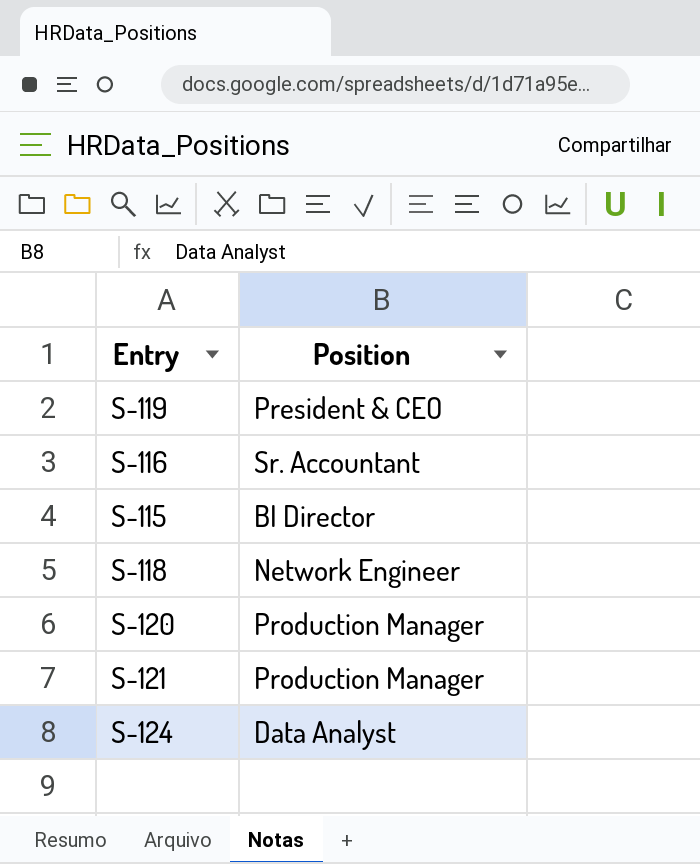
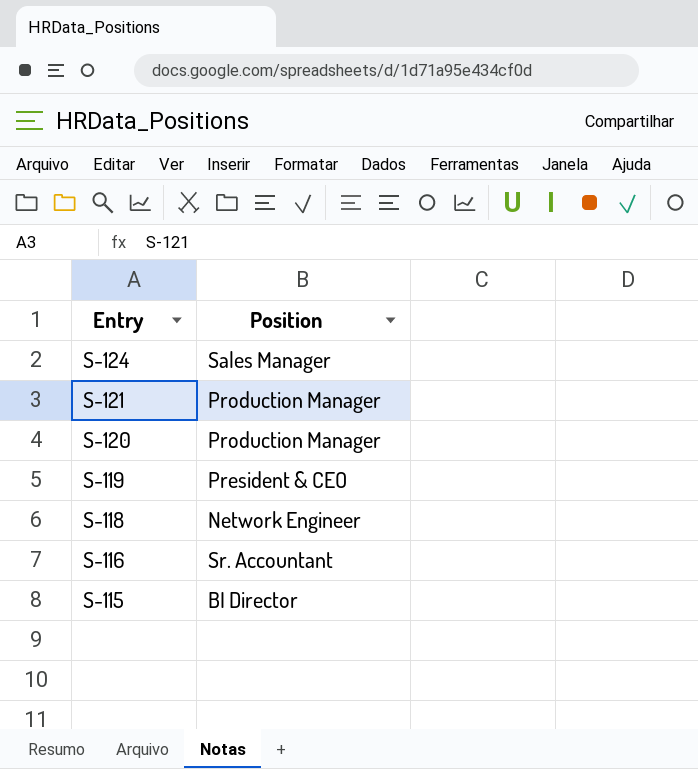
row order: none -> Entry descending
S-124 | Position: Data Analyst -> Sales Manager

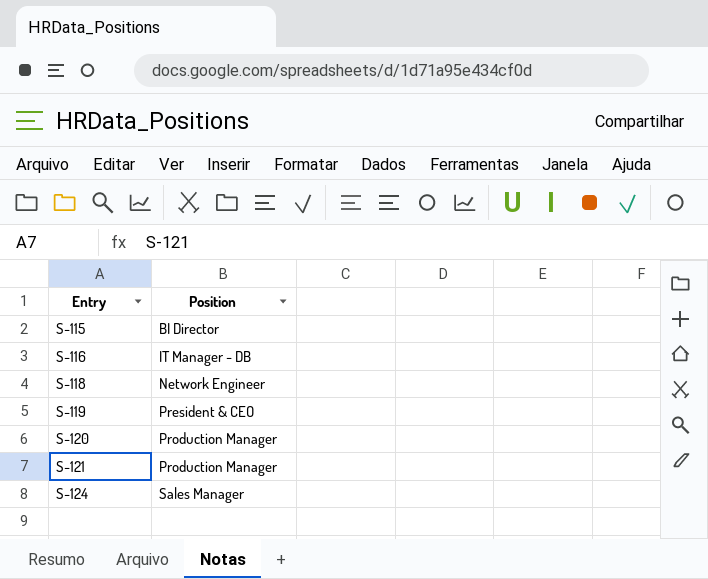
row order: Entry descending -> Entry ascending
S-116 | Position: Sr. Accountant -> IT Manager - DB

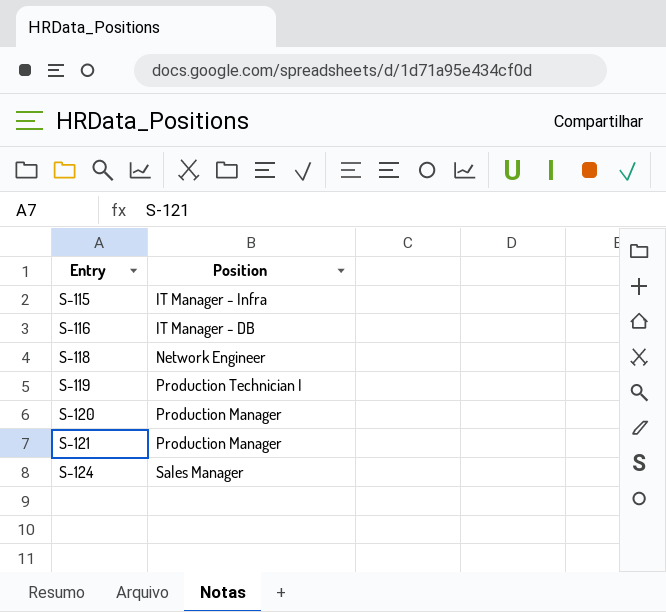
S-115 | Position: BI Director -> IT Manager - Infra
S-119 | Position: President & CEO -> Production Technician I

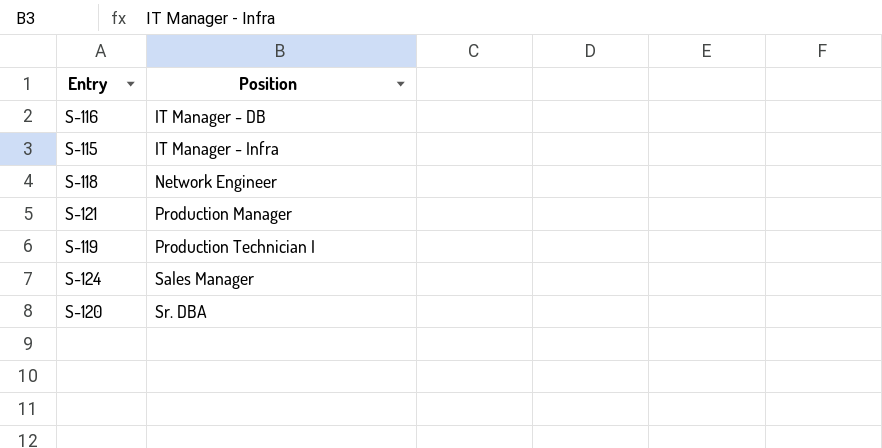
row order: Entry ascending -> Position ascending
S-120 | Position: Production Manager -> Sr. DBA

